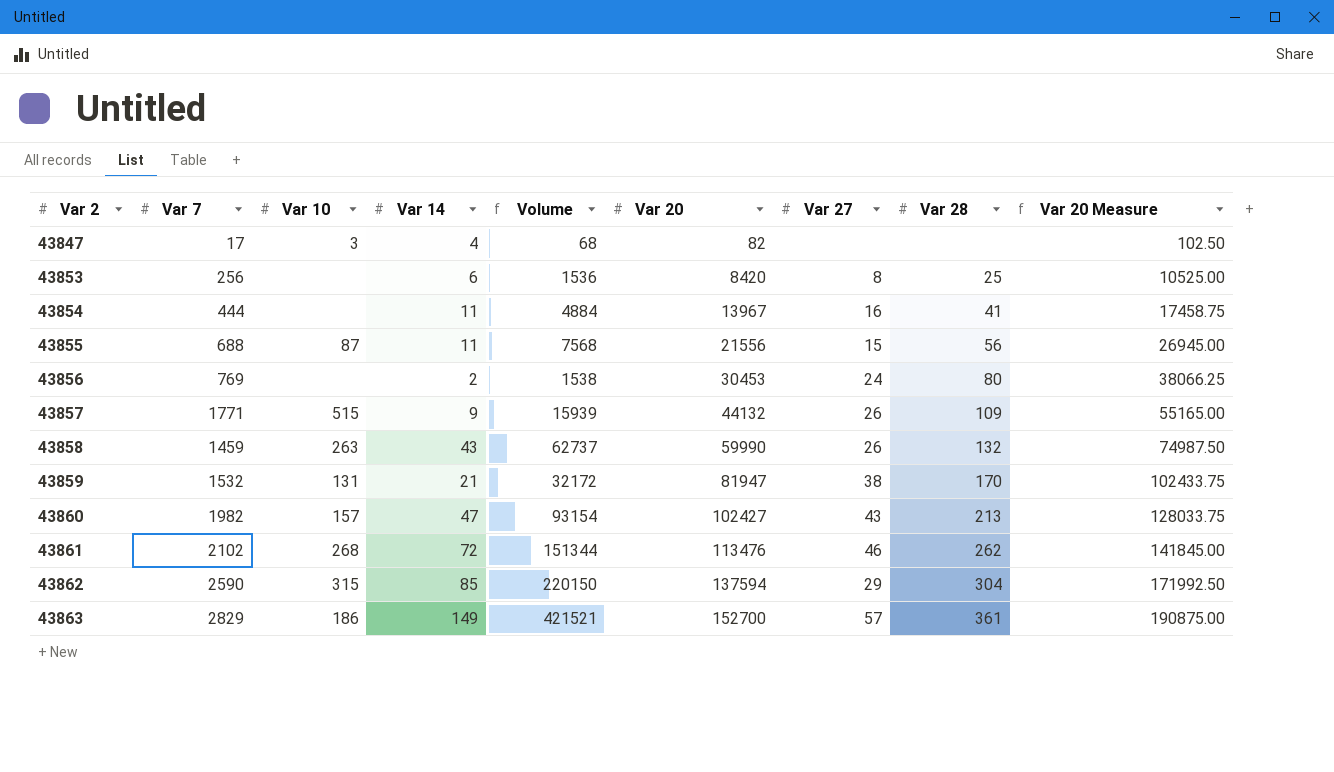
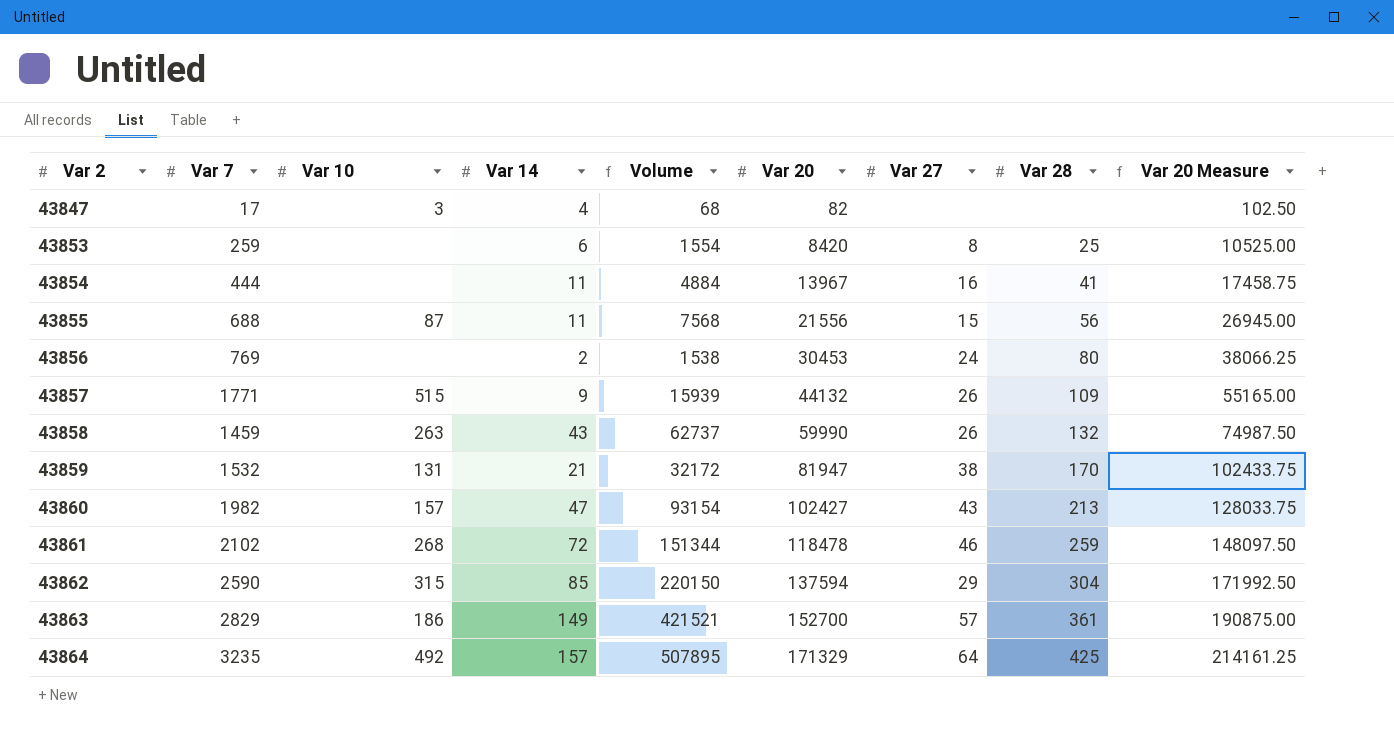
43853 | Var 7: 256 -> 259
43853 | Volume: 1536 -> 1554
43861 | Var 20: 113476 -> 118478
43861 | Var 28: 262 -> 259
43861 | Var 20 Measure: 141845.00 -> 148097.50
row 43864: none -> 3235 | 492 | 157 | 507895 | 171329 | 64 | 425 | 214161.25

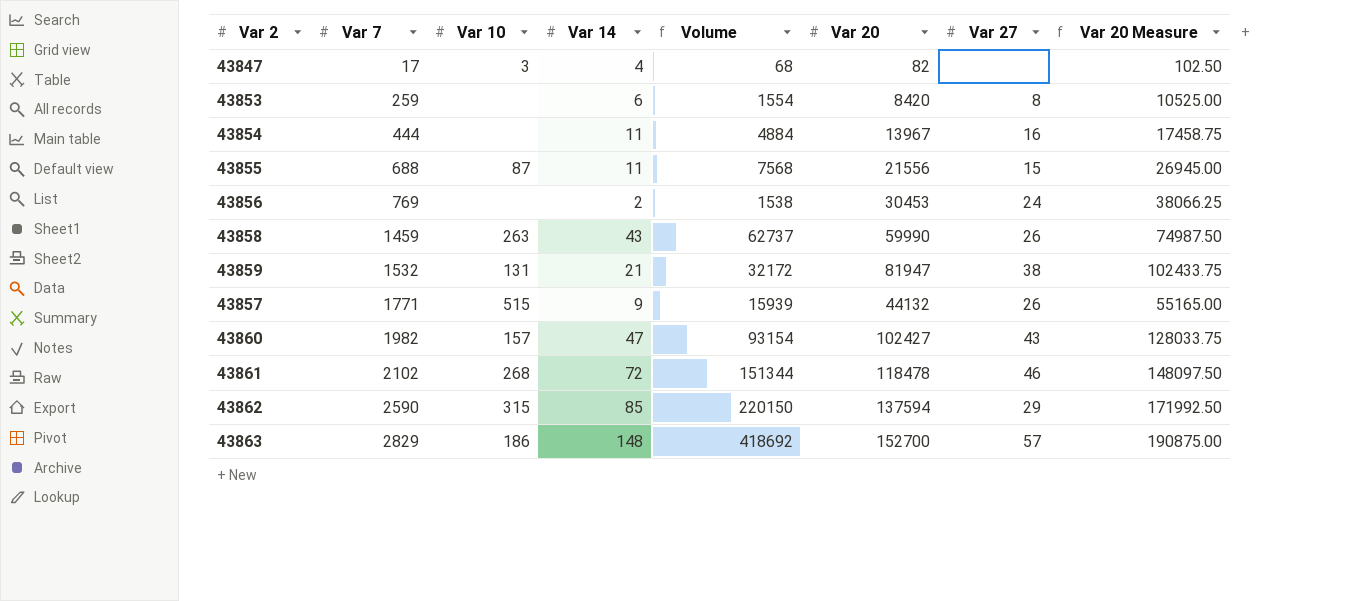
row order: Var 2 ascending -> Var 7 ascending
column Var 28 | position: 8 -> none
row 43864: 3235 | 492 | 157 | 507895 | 171329 | 64 | 425 | 214161.25 -> none
43863 | Var 14: 149 -> 148
43863 | Volume: 421521 -> 418692

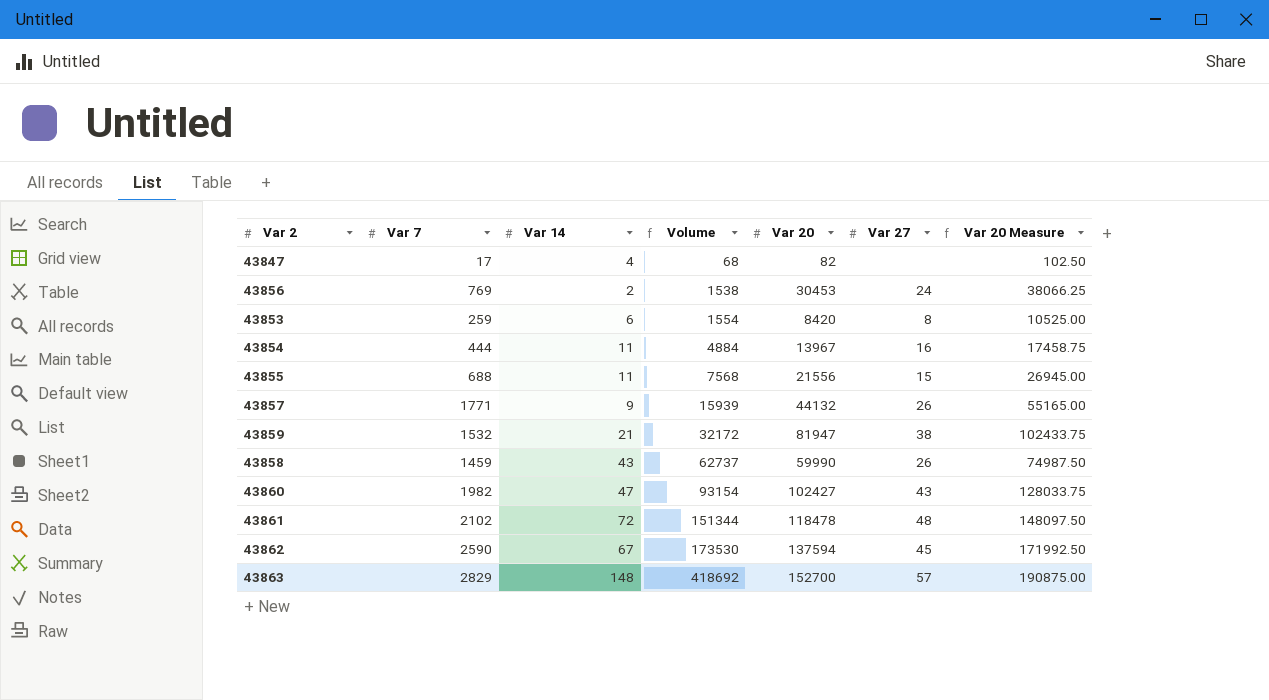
row order: Var 7 ascending -> Volume ascending
column Var 10 | position: 3 -> none
43861 | Var 27: 46 -> 48
43862 | Var 14: 85 -> 67
43862 | Volume: 220150 -> 173530
43862 | Var 27: 29 -> 45

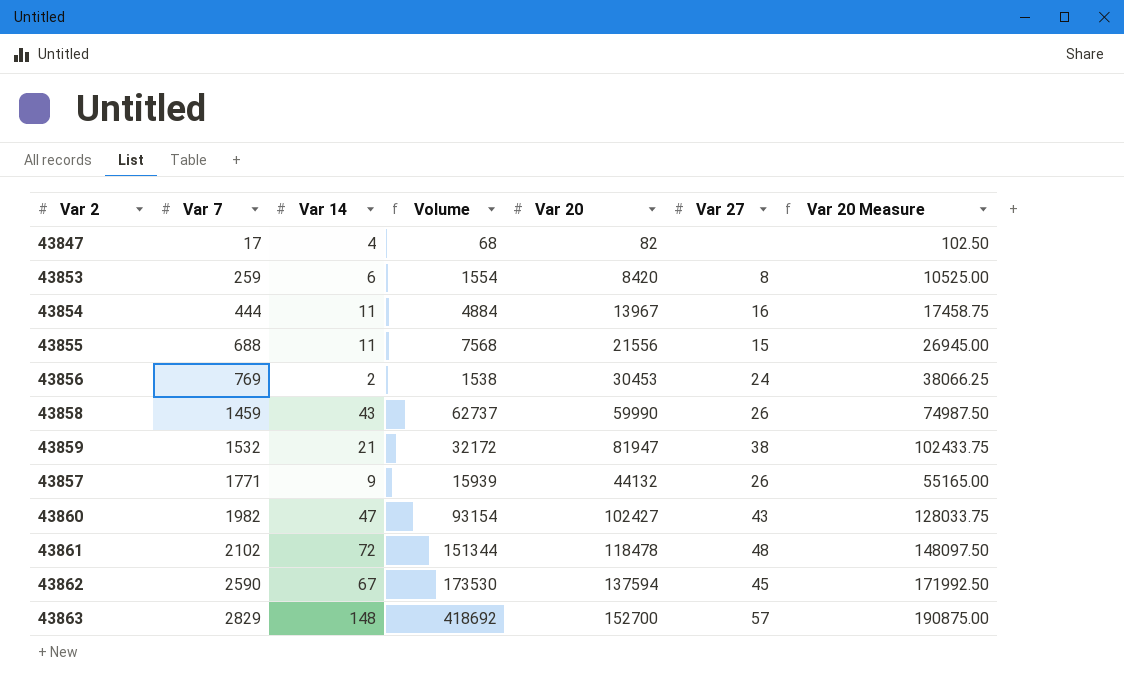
row order: Volume ascending -> Var 7 ascending

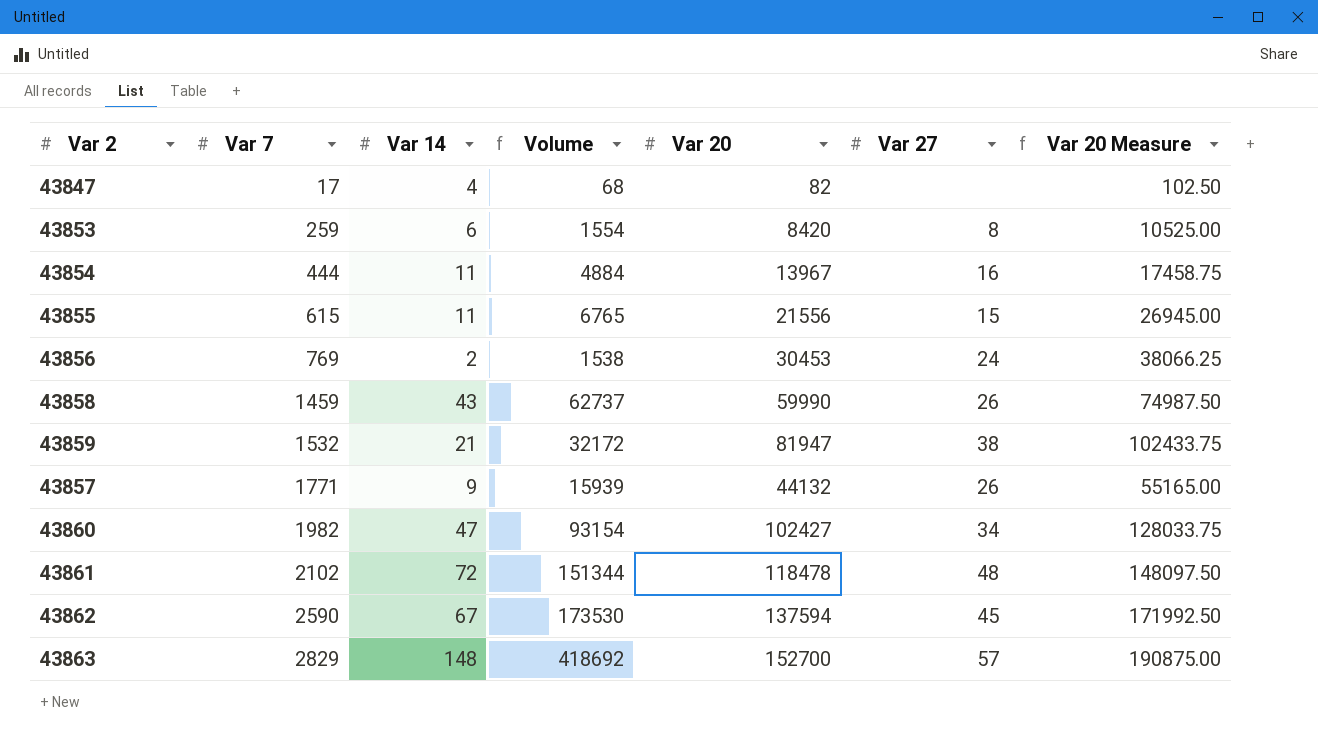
43855 | Var 7: 688 -> 615
43855 | Volume: 7568 -> 6765
43860 | Var 27: 43 -> 34

